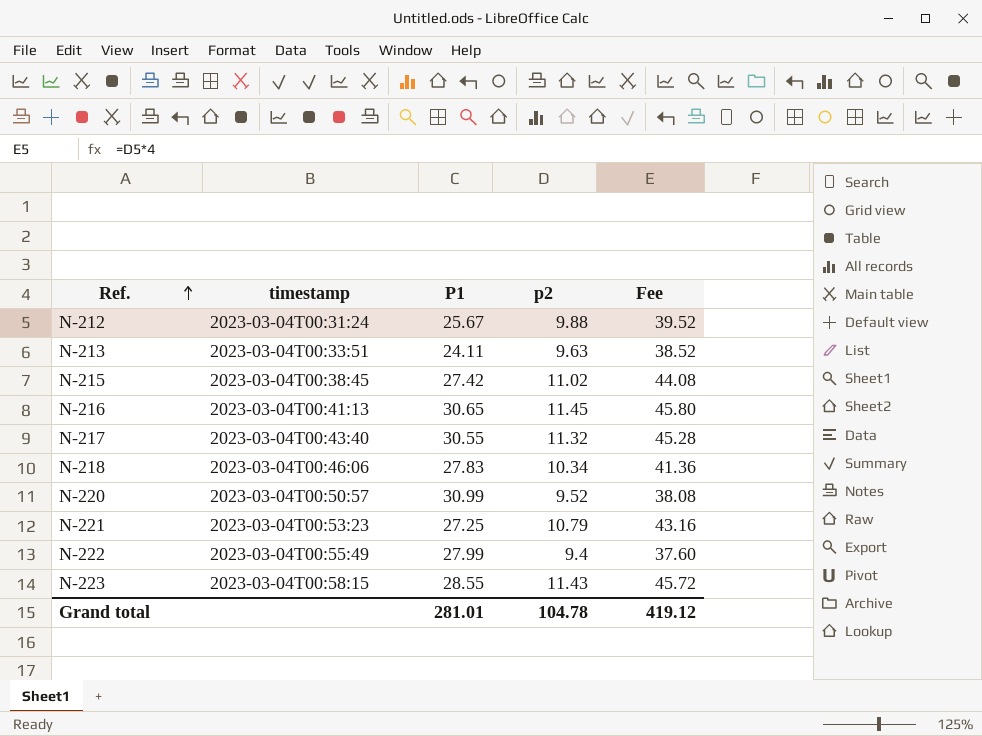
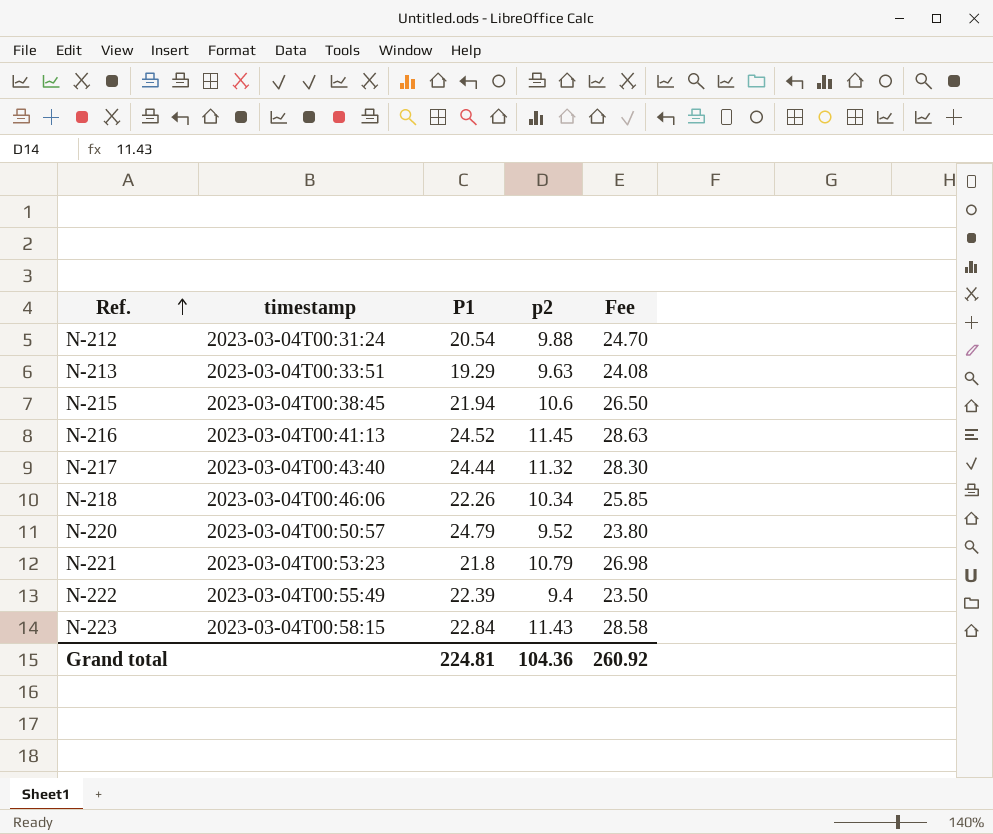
column Fee | formula: [p2] * 4 -> [p2] * 2.5
N-212 | P1: 25.67 -> 20.54
N-213 | P1: 24.11 -> 19.29
N-215 | P1: 27.42 -> 21.94
N-215 | p2: 11.02 -> 10.6
N-216 | P1: 30.65 -> 24.52
N-217 | P1: 30.55 -> 24.44
N-218 | P1: 27.83 -> 22.26
N-220 | P1: 30.99 -> 24.79
N-221 | P1: 27.25 -> 21.8
N-222 | P1: 27.99 -> 22.39
N-223 | P1: 28.55 -> 22.84
Grand total | P1: 281.01 -> 224.81
Grand total | p2: 104.78 -> 104.36
Grand total | Fee: 419.12 -> 260.92

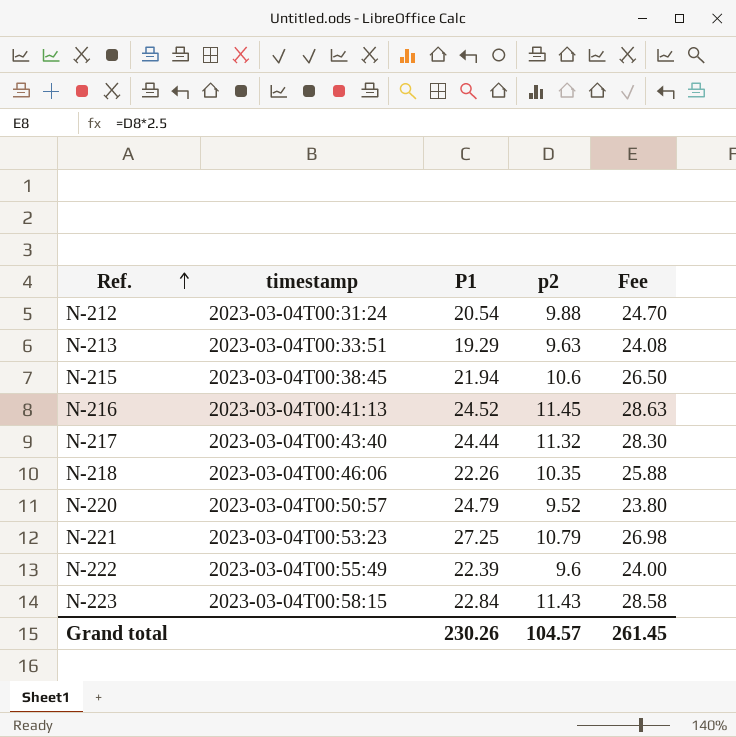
N-218 | p2: 10.34 -> 10.35
N-218 | Fee: 25.85 -> 25.88
N-221 | P1: 21.8 -> 27.25
N-222 | p2: 9.4 -> 9.6
N-222 | Fee: 23.50 -> 24.00
Grand total | P1: 224.81 -> 230.26
Grand total | p2: 104.36 -> 104.57
Grand total | Fee: 260.92 -> 261.45

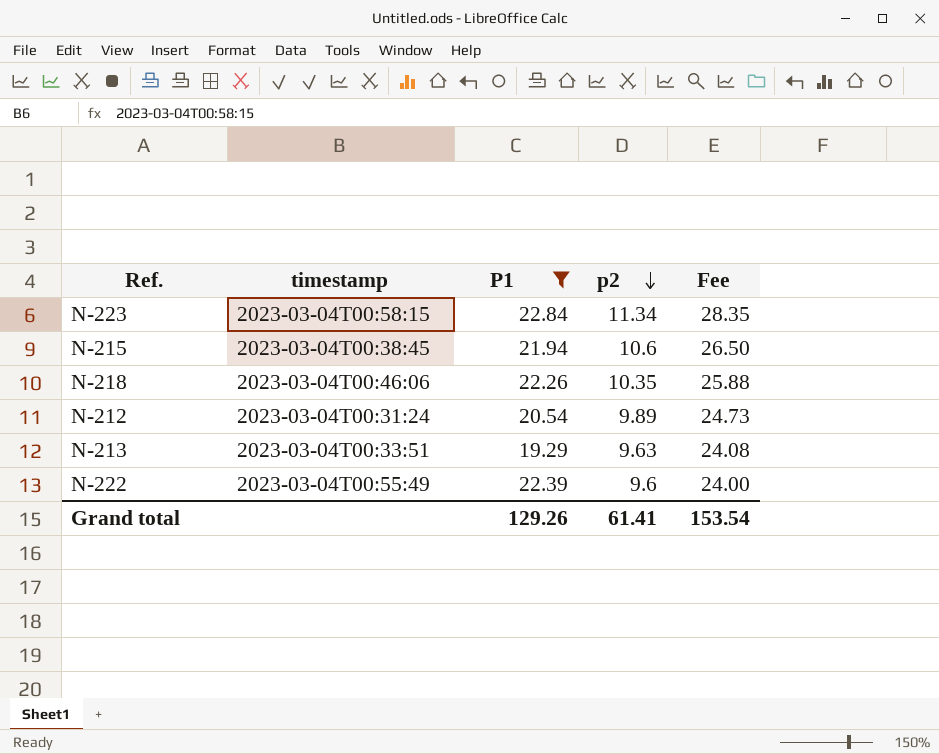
filter: none -> P1 <= 22.84
row order: Ref. ascending -> p2 descending
N-223 | p2: 11.43 -> 11.34
N-223 | Fee: 28.58 -> 28.35
N-212 | p2: 9.88 -> 9.89
N-212 | Fee: 24.70 -> 24.73
Grand total | P1: 230.26 -> 129.26
Grand total | p2: 104.57 -> 61.41
Grand total | Fee: 261.45 -> 153.54

